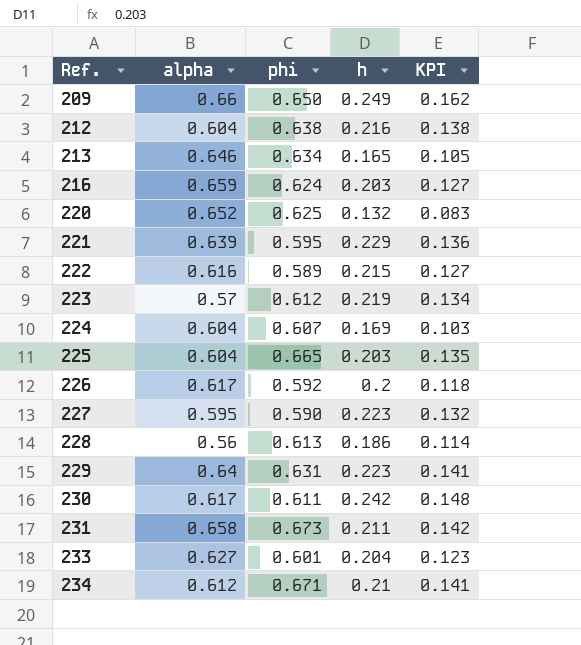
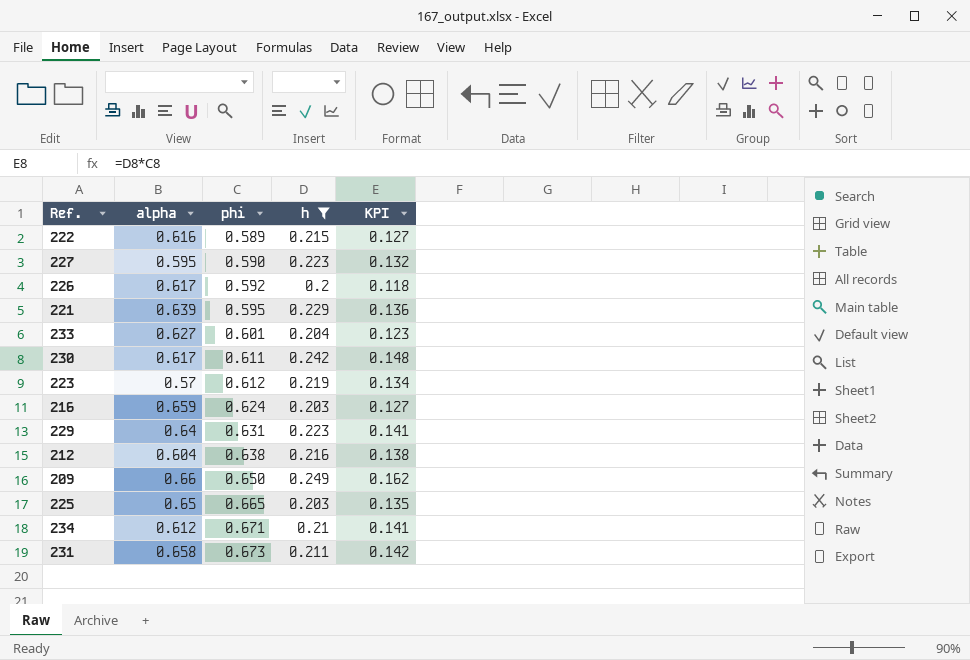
filter: none -> h >= 0.2
row order: Ref. ascending -> phi ascending
225 | alpha: 0.604 -> 0.65

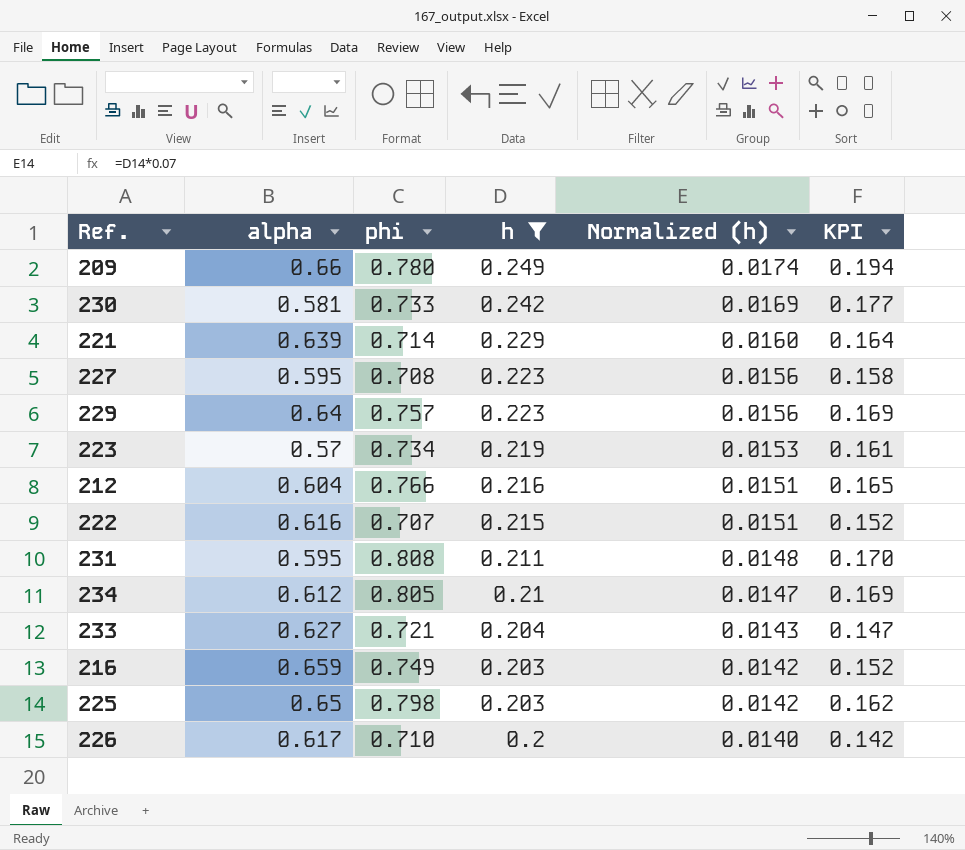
row order: phi ascending -> h descending
column Normalized (h) | formula: none -> [h] * 0.07
209 | phi: 0.650 -> 0.780
209 | KPI: 0.162 -> 0.194
230 | alpha: 0.617 -> 0.581
230 | phi: 0.611 -> 0.733
230 | KPI: 0.148 -> 0.177
221 | phi: 0.595 -> 0.714
221 | KPI: 0.136 -> 0.164
227 | phi: 0.590 -> 0.708
227 | KPI: 0.132 -> 0.158
229 | phi: 0.631 -> 0.757
229 | KPI: 0.141 -> 0.169
223 | phi: 0.612 -> 0.734
223 | KPI: 0.134 -> 0.161
212 | phi: 0.638 -> 0.766
212 | KPI: 0.138 -> 0.165
222 | phi: 0.589 -> 0.707
222 | KPI: 0.127 -> 0.152
231 | alpha: 0.658 -> 0.595
231 | phi: 0.673 -> 0.808
231 | KPI: 0.142 -> 0.170
234 | phi: 0.671 -> 0.805
234 | KPI: 0.141 -> 0.169
233 | phi: 0.601 -> 0.721
233 | KPI: 0.123 -> 0.147
216 | phi: 0.624 -> 0.749
216 | KPI: 0.127 -> 0.152
225 | phi: 0.665 -> 0.798
225 | KPI: 0.135 -> 0.162
226 | phi: 0.592 -> 0.710
226 | KPI: 0.118 -> 0.142

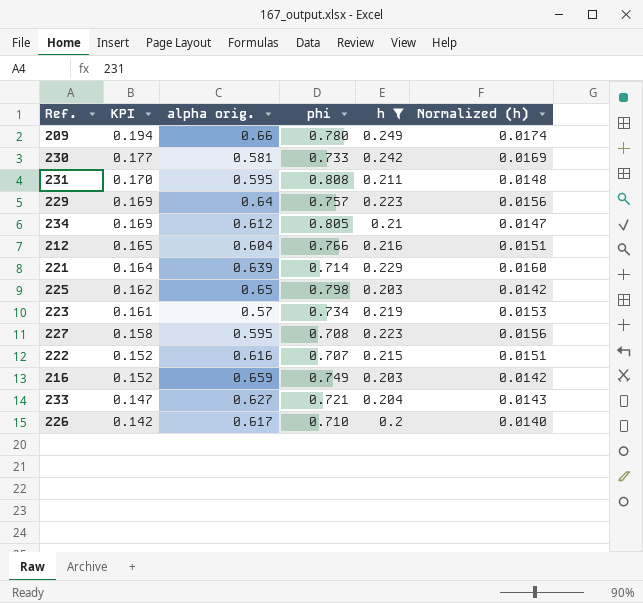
row order: h descending -> KPI descending
column KPI | position: 6 -> 2
column name: alpha -> alpha orig.

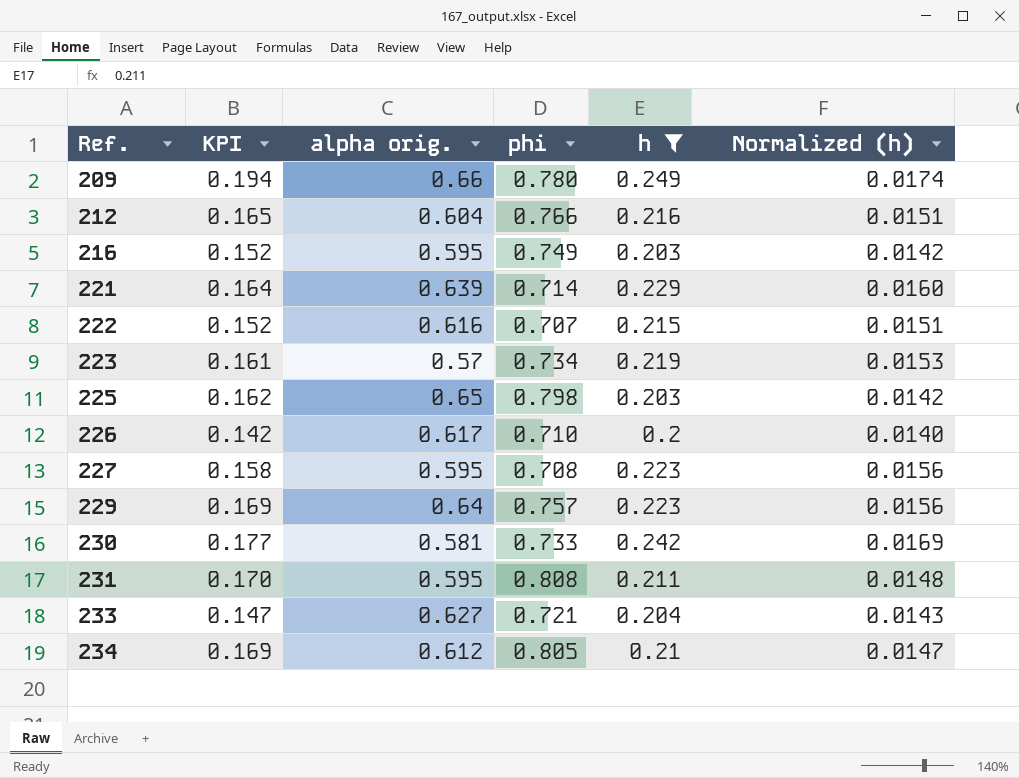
row order: KPI descending -> Ref. ascending
216 | alpha orig.: 0.659 -> 0.595

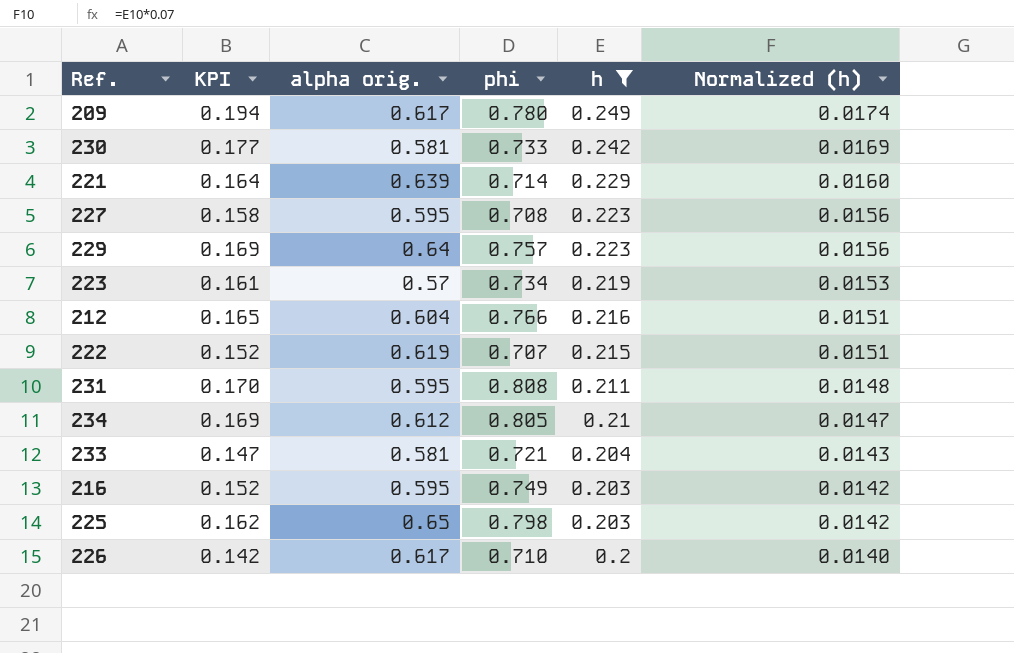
row order: Ref. ascending -> h descending
209 | alpha orig.: 0.66 -> 0.617
222 | alpha orig.: 0.616 -> 0.619
233 | alpha orig.: 0.627 -> 0.581

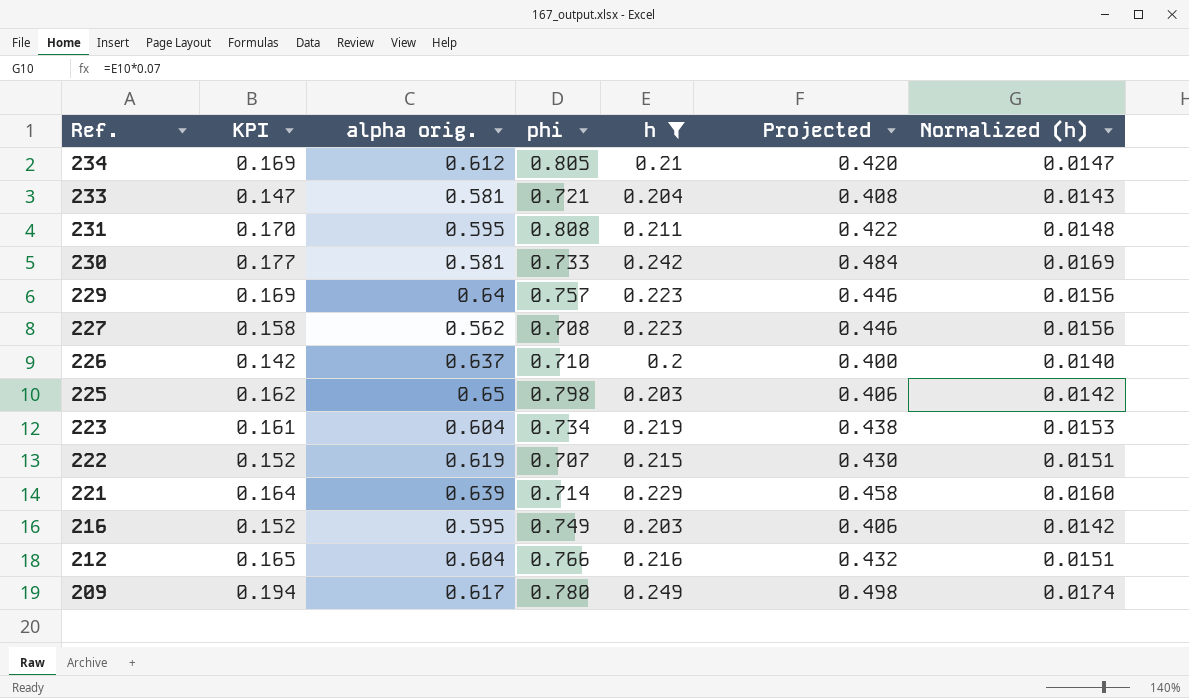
row order: h descending -> Ref. descending
column Projected | formula: none -> [h] * 2
227 | alpha orig.: 0.595 -> 0.562
226 | alpha orig.: 0.617 -> 0.637
223 | alpha orig.: 0.57 -> 0.604

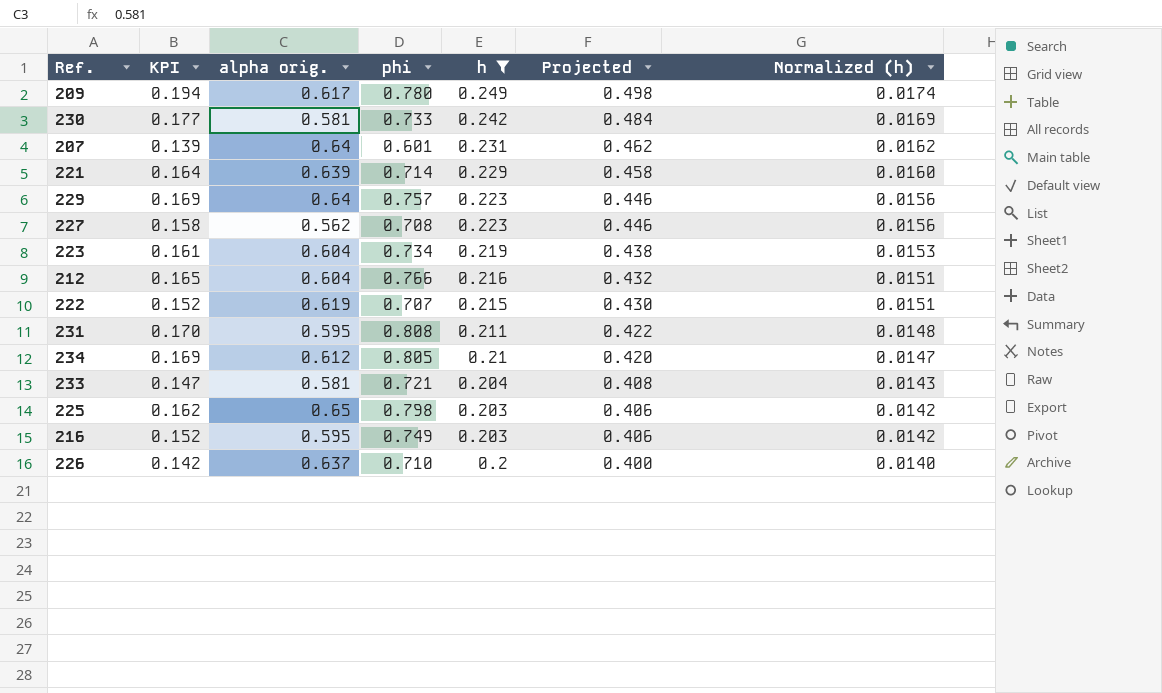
row order: Ref. descending -> h descending
row 207: none -> 0.139 | 0.64 | 0.601 | 0.231 | 0.462 | 0.0162

